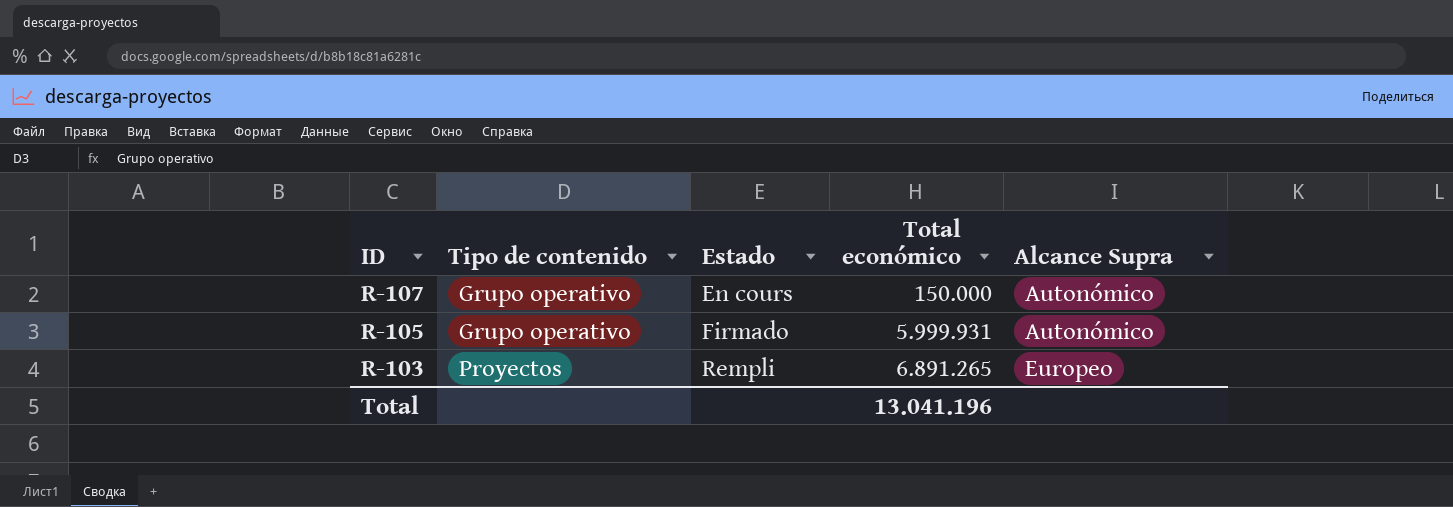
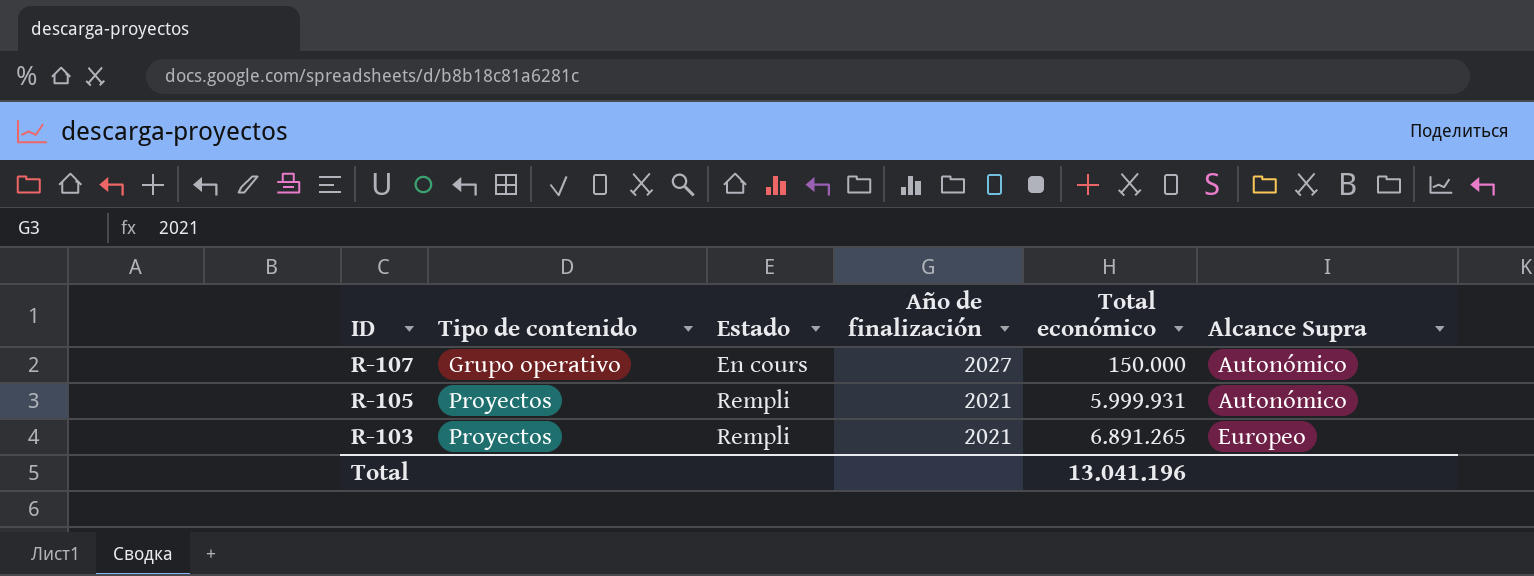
column Año de finalización | position: none -> 4
R-105 | Tipo de contenido: Grupo operativo -> Proyectos
R-105 | Estado: Firmado -> Rempli

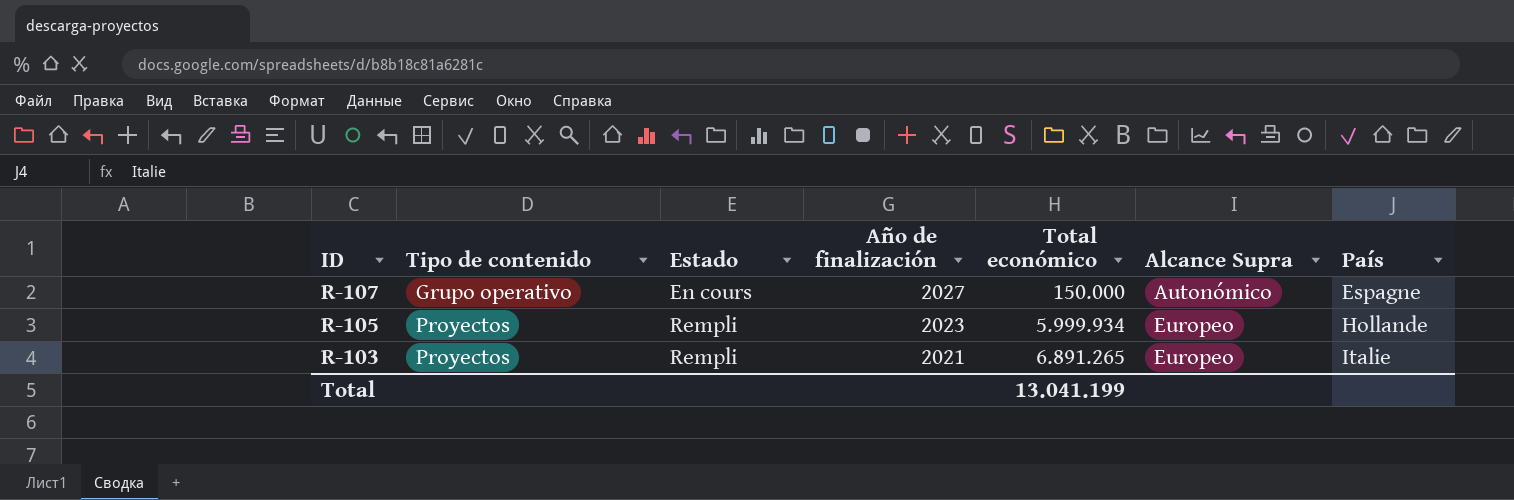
column País | position: none -> 7
R-105 | Año de finalización: 2021 -> 2023
R-105 | Total económico: 5.999.931 -> 5.999.934
R-105 | Alcance Supra: Autonómico -> Europeo
Total | Total económico: 13.041.196 -> 13.041.199

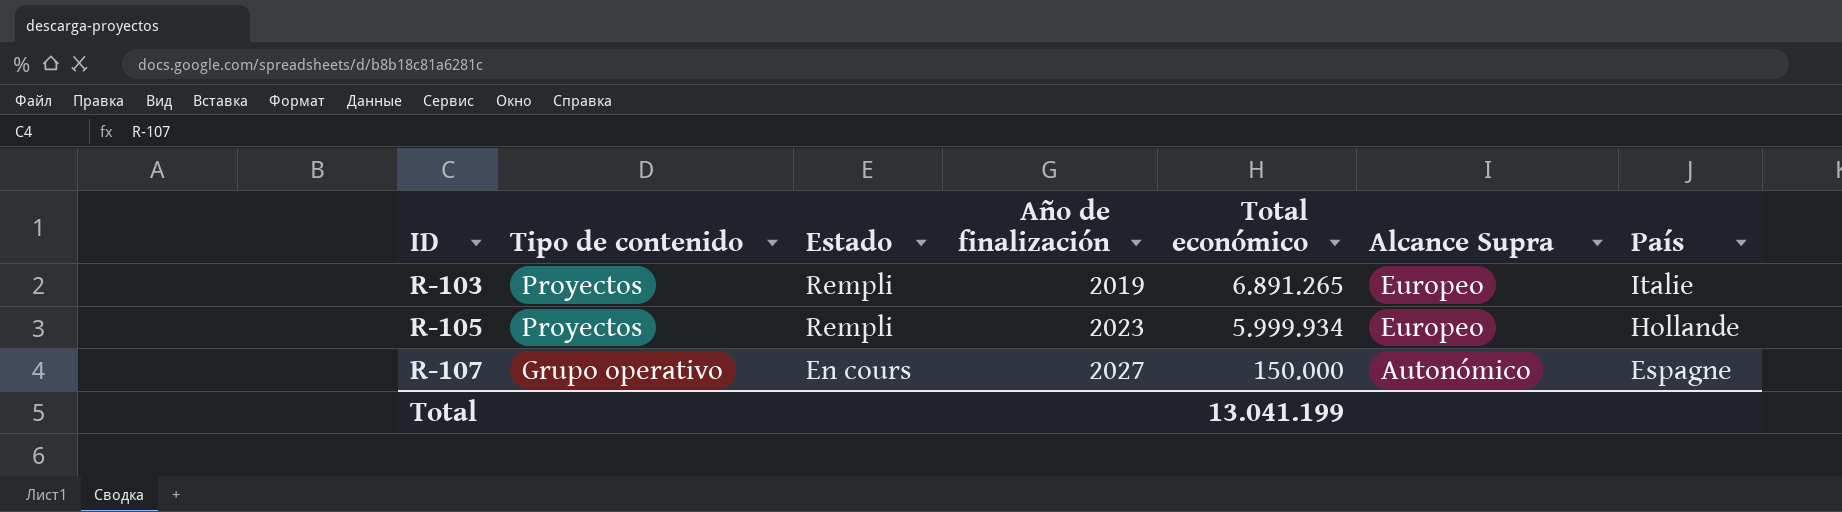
row order: ID descending -> ID ascending
R-103 | Año de finalización: 2021 -> 2019

